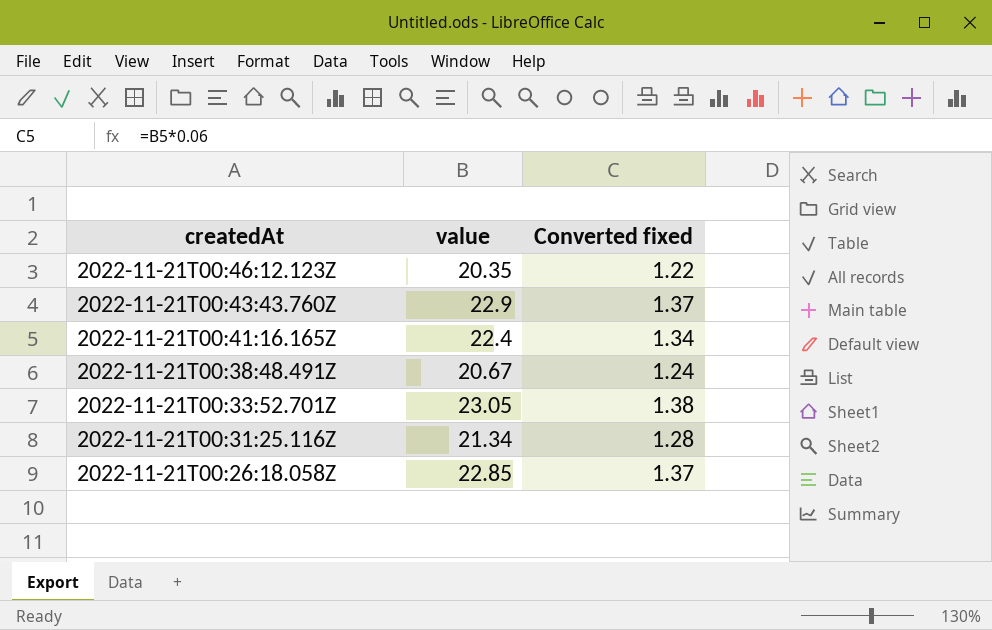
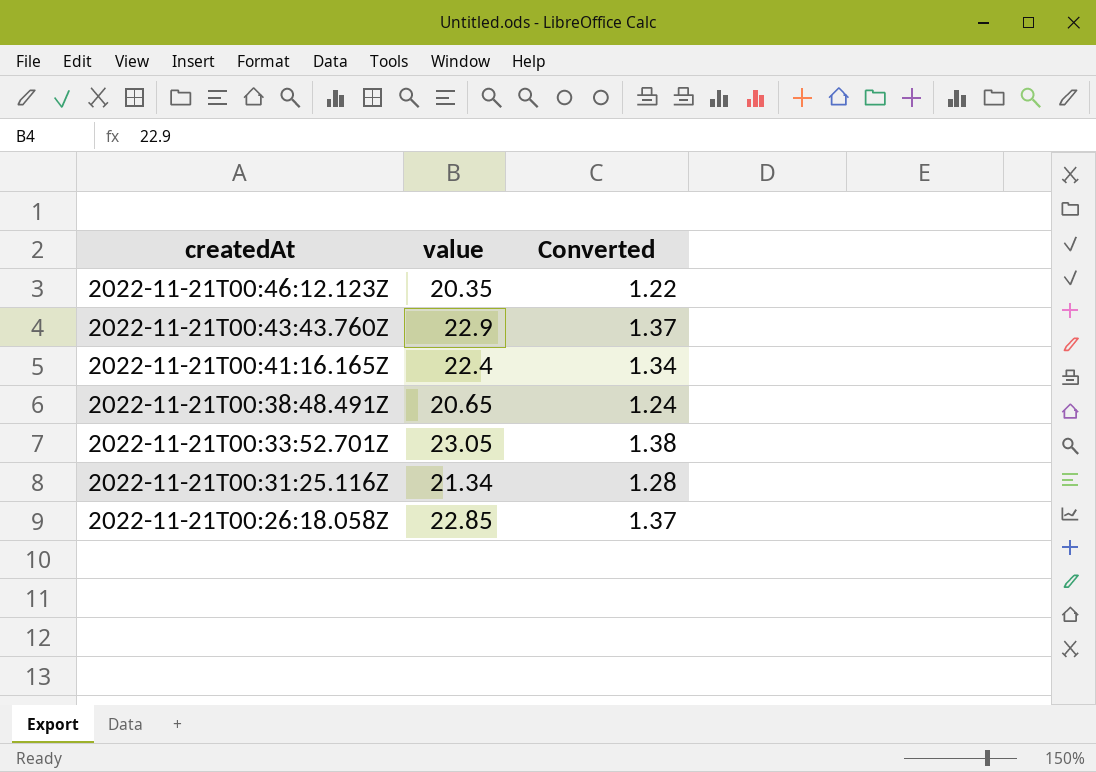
column name: Converted fixed -> Converted
2022-11-21T00:38:48.491Z | value: 20.67 -> 20.65

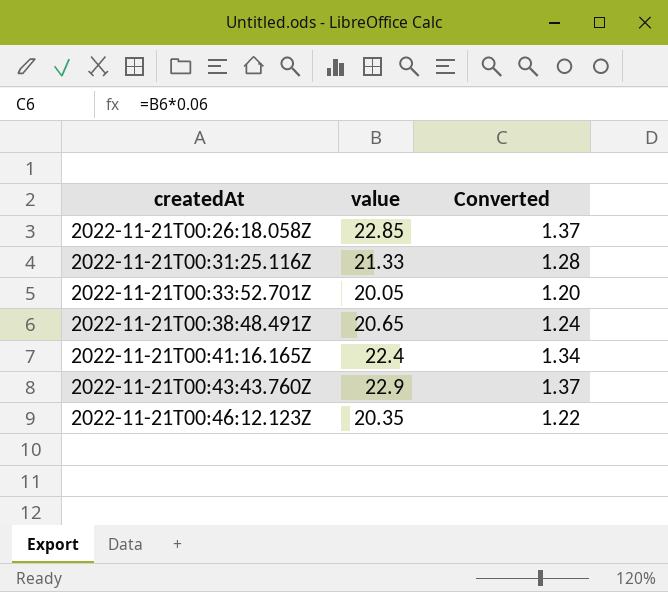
row order: createdAt descending -> createdAt ascending
2022-11-21T00:31:25.116Z | value: 21.34 -> 21.33
2022-11-21T00:33:52.701Z | value: 23.05 -> 20.05
2022-11-21T00:33:52.701Z | Converted: 1.38 -> 1.20

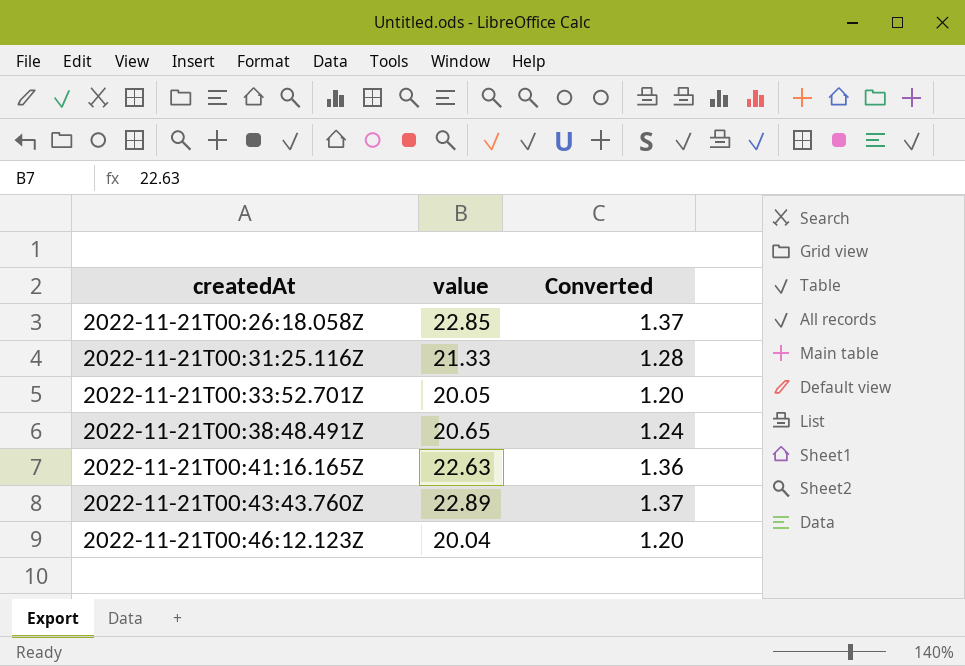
2022-11-21T00:41:16.165Z | value: 22.4 -> 22.63
2022-11-21T00:41:16.165Z | Converted: 1.34 -> 1.36
2022-11-21T00:43:43.760Z | value: 22.9 -> 22.89
2022-11-21T00:46:12.123Z | value: 20.35 -> 20.04
2022-11-21T00:46:12.123Z | Converted: 1.22 -> 1.20

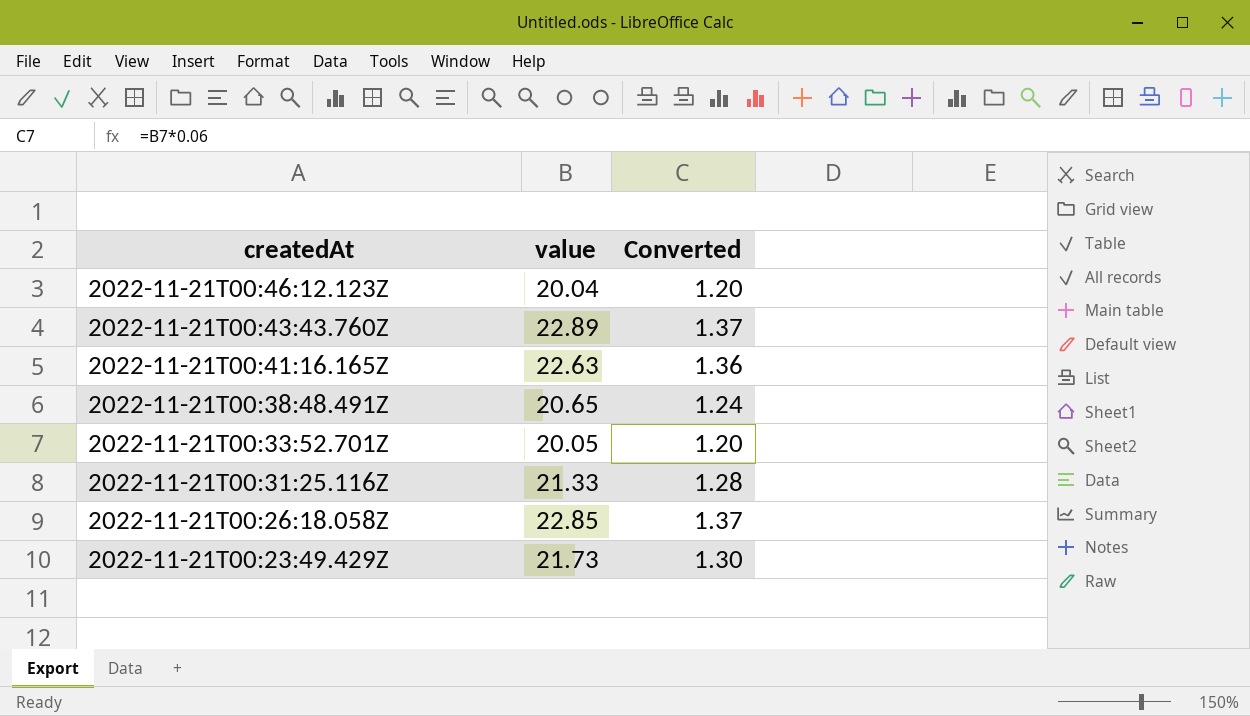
row order: createdAt ascending -> createdAt descending
row 2022-11-21T00:23:49.429Z: none -> 21.73 | 1.30

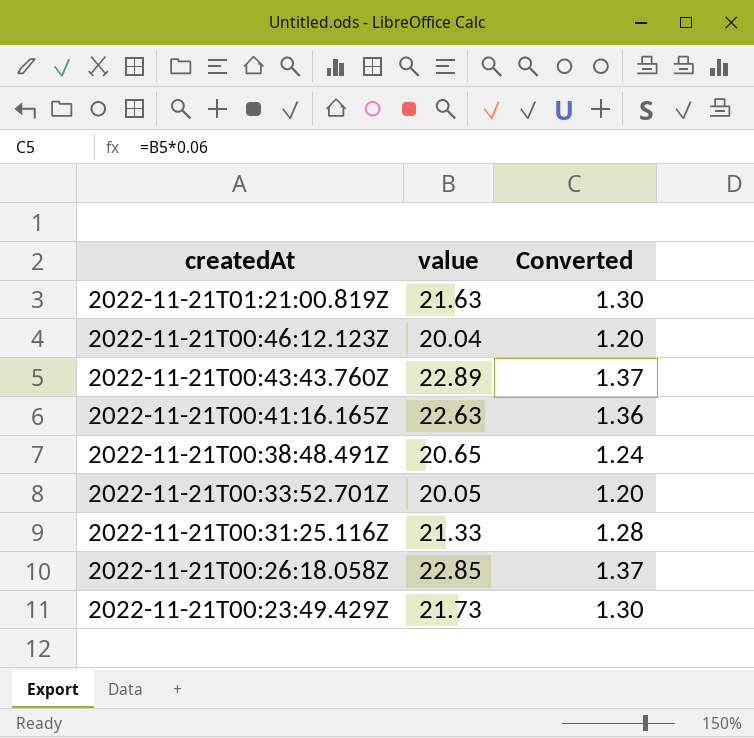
row 2022-11-21T01:21:00.819Z: none -> 21.63 | 1.30

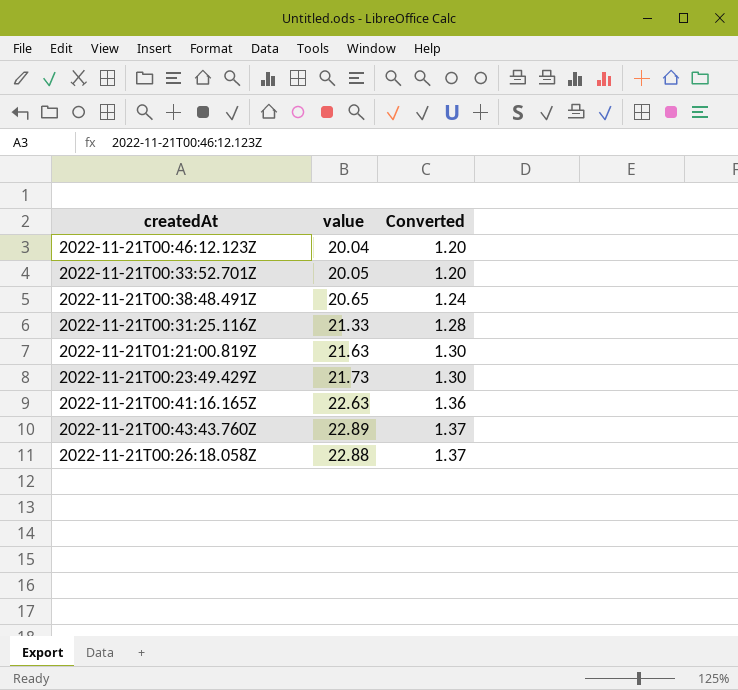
row order: createdAt descending -> Converted ascending
2022-11-21T00:26:18.058Z | value: 22.85 -> 22.88

